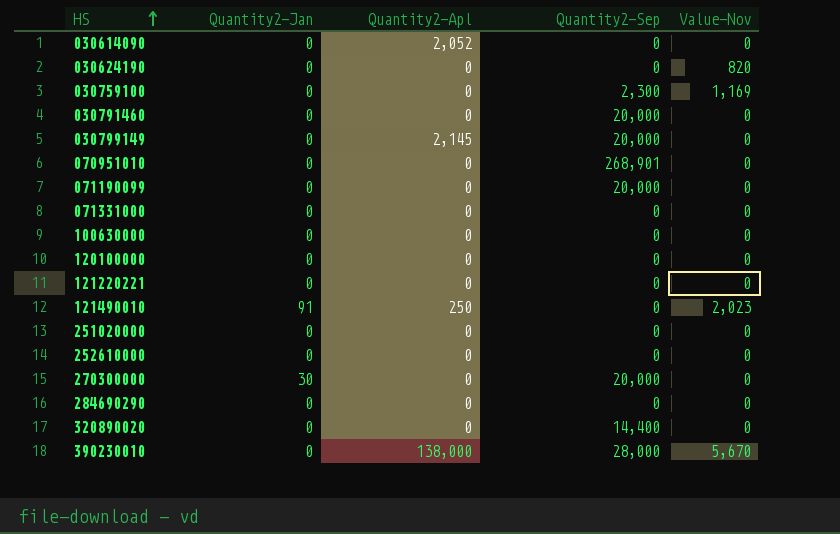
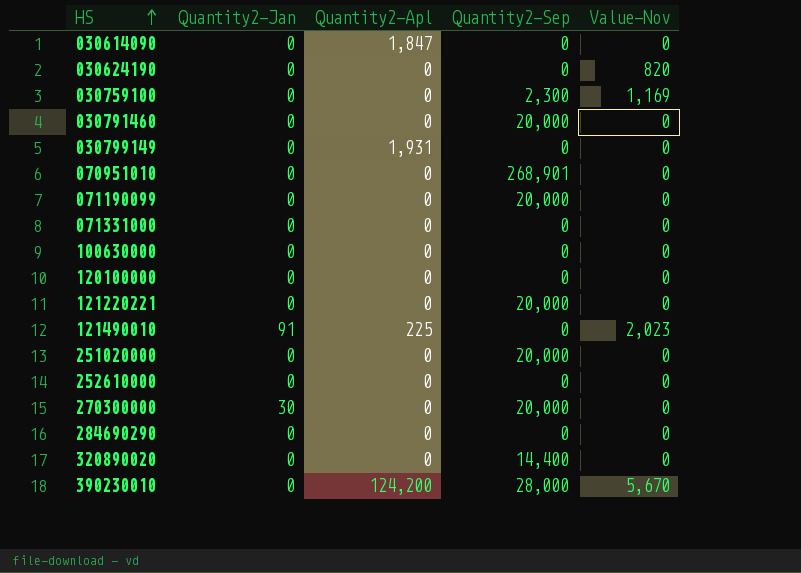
030614090 | Quantity2-Apl: 2,052 -> 1,847
030799149 | Quantity2-Apl: 2,145 -> 1,931
030799149 | Quantity2-Sep: 20,000 -> 0
121220221 | Quantity2-Sep: 0 -> 20,000
121490010 | Quantity2-Apl: 250 -> 225
251020000 | Quantity2-Sep: 0 -> 20,000
390230010 | Quantity2-Apl: 138,000 -> 124,200

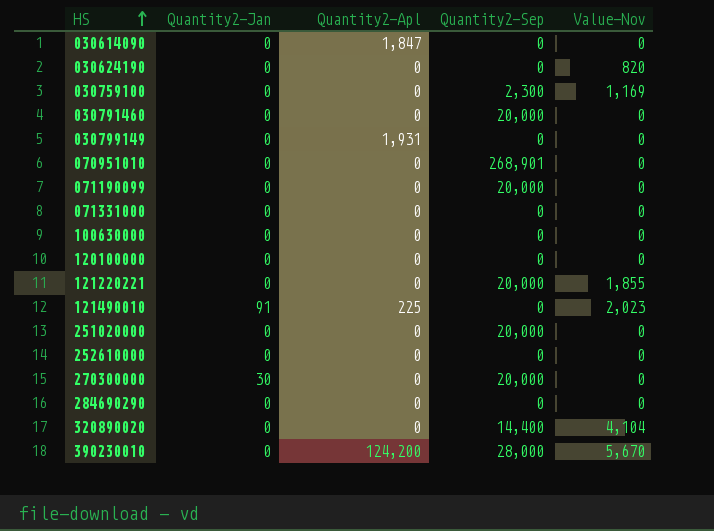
121220221 | Value-Nov: 0 -> 1,855
320890020 | Value-Nov: 0 -> 4,104

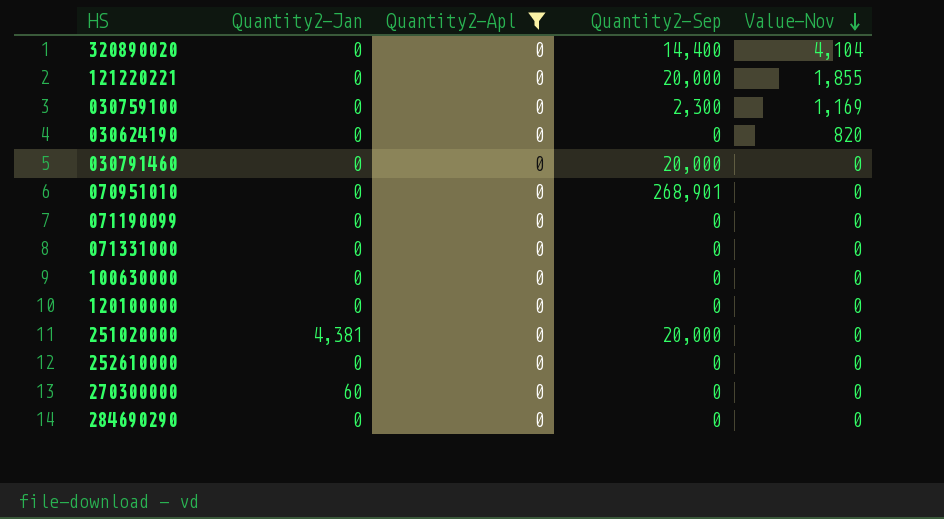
filter: none -> Quantity2-Apl = 0
row order: HS ascending -> Value-Nov descending
071190099 | Quantity2-Sep: 20,000 -> 0
251020000 | Quantity2-Jan: 0 -> 4,381
270300000 | Quantity2-Jan: 30 -> 60
270300000 | Quantity2-Sep: 20,000 -> 0

